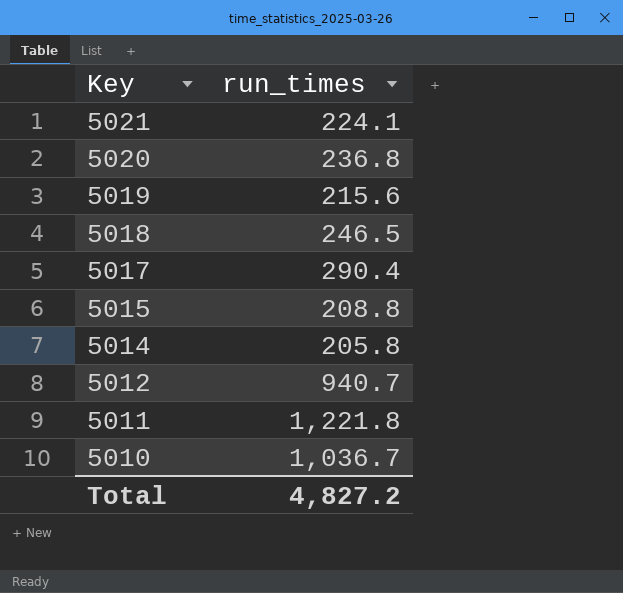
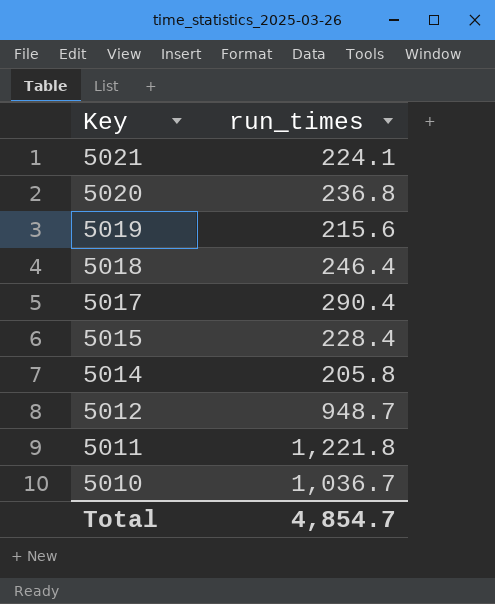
5018 | run_times: 246.5 -> 246.4
5015 | run_times: 208.8 -> 228.4
5012 | run_times: 940.7 -> 948.7
Total | run_times: 4,827.2 -> 4,854.7

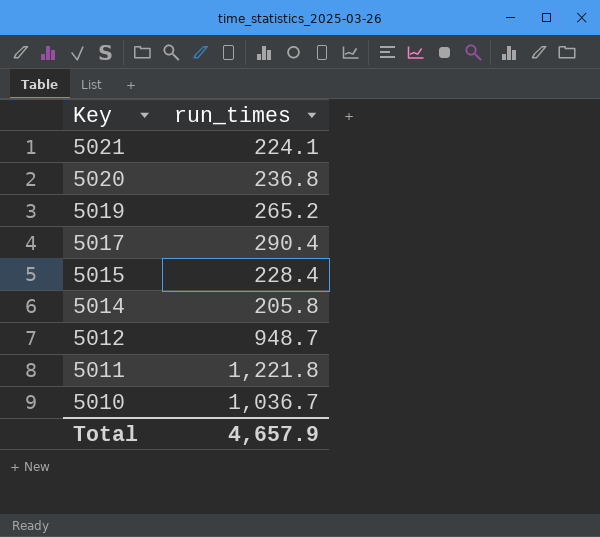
row 5018: 246.4 -> none
5019 | run_times: 215.6 -> 265.2
Total | run_times: 4,854.7 -> 4,657.9

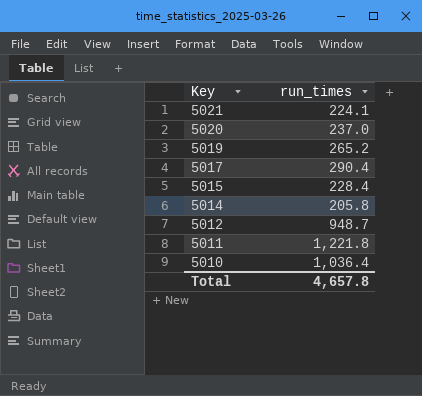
5020 | run_times: 236.8 -> 237.0
5010 | run_times: 1,036.7 -> 1,036.4
Total | run_times: 4,657.9 -> 4,657.8

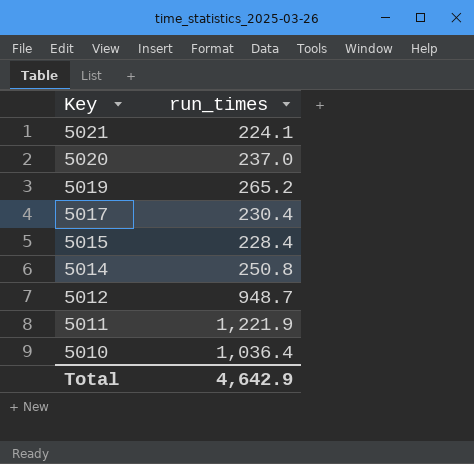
5017 | run_times: 290.4 -> 230.4
5014 | run_times: 205.8 -> 250.8
5011 | run_times: 1,221.8 -> 1,221.9
Total | run_times: 4,657.8 -> 4,642.9

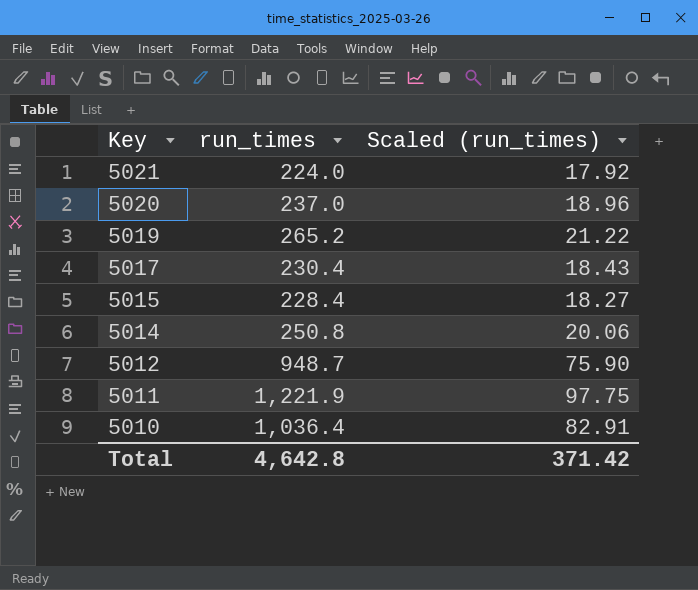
column Scaled (run_times) | formula: none -> [run_times] * 0.08
5021 | run_times: 224.1 -> 224.0
Total | run_times: 4,642.9 -> 4,642.8

